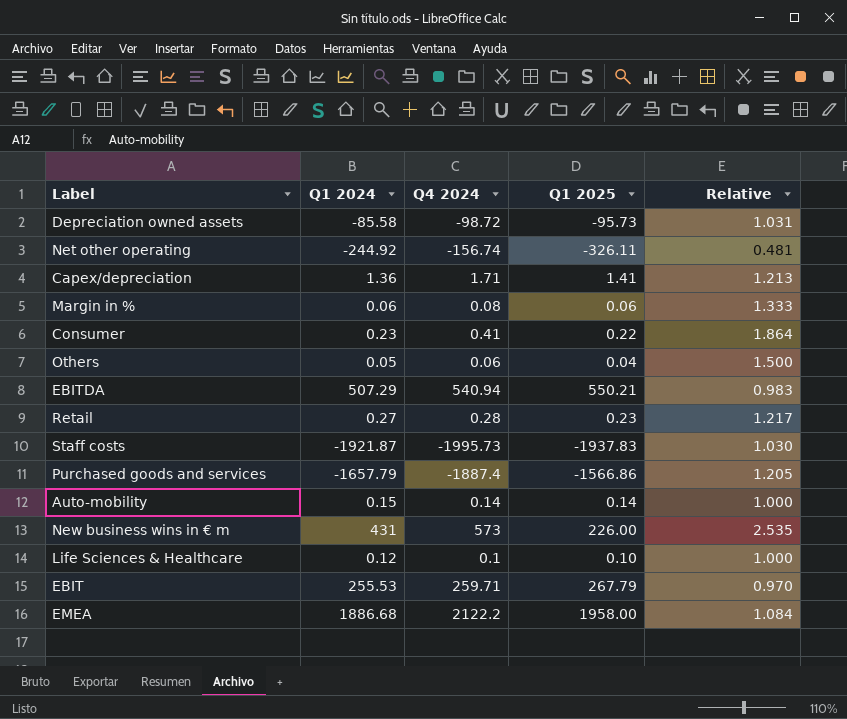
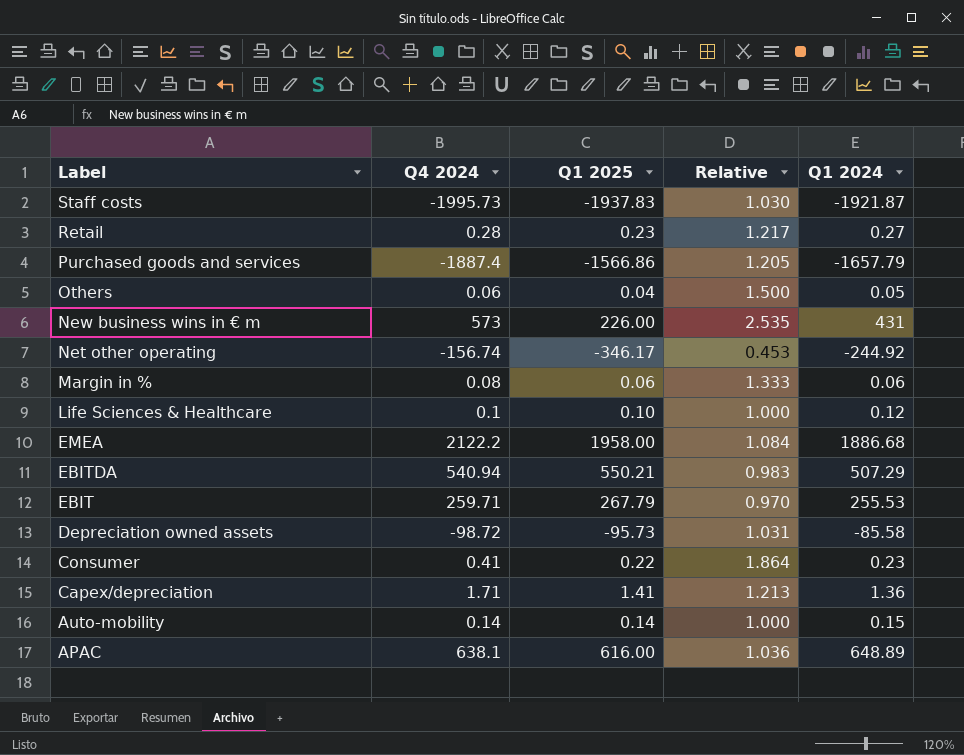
row order: none -> Label descending
column Q1 2024 | position: 2 -> 5
Net other operating | Q1 2025: -326.11 -> -346.17
Net other operating | Relative: 0.481 -> 0.453
row APAC: none -> 638.1 | 616.00 | 1.036 | 648.89

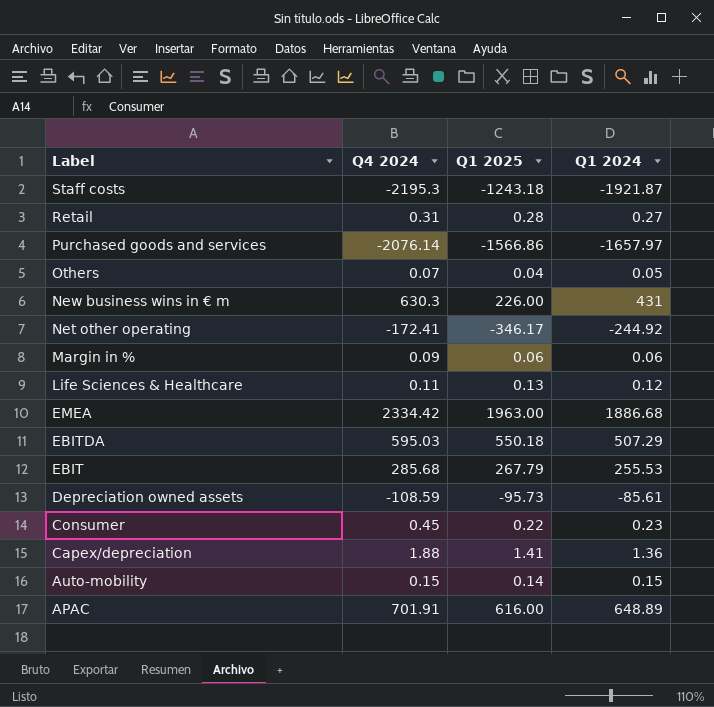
column Relative | formula: [Q4 2024] / [Q1 2025] -> none
Staff costs | Q4 2024: -1995.73 -> -2195.3
Staff costs | Q1 2025: -1937.83 -> -1243.18
Retail | Q4 2024: 0.28 -> 0.31
Retail | Q1 2025: 0.23 -> 0.28
Purchased goods and services | Q4 2024: -1887.4 -> -2076.14
Purchased goods and services | Q1 2024: -1657.79 -> -1657.97
Others | Q4 2024: 0.06 -> 0.07
New business wins in € m | Q4 2024: 573 -> 630.3
Net other operating | Q4 2024: -156.74 -> -172.41
Margin in % | Q4 2024: 0.08 -> 0.09
Life Sciences & Healthcare | Q4 2024: 0.1 -> 0.11
Life Sciences & Healthcare | Q1 2025: 0.10 -> 0.13
EMEA | Q4 2024: 2122.2 -> 2334.42
EMEA | Q1 2025: 1958.00 -> 1963.00
EBITDA | Q4 2024: 540.94 -> 595.03
EBITDA | Q1 2025: 550.21 -> 550.18
EBIT | Q4 2024: 259.71 -> 285.68
Depreciation owned assets | Q4 2024: -98.72 -> -108.59
Depreciation owned assets | Q1 2024: -85.58 -> -85.61
Consumer | Q4 2024: 0.41 -> 0.45
Capex/depreciation | Q4 2024: 1.71 -> 1.88
Auto-mobility | Q4 2024: 0.14 -> 0.15
APAC | Q4 2024: 638.1 -> 701.91

